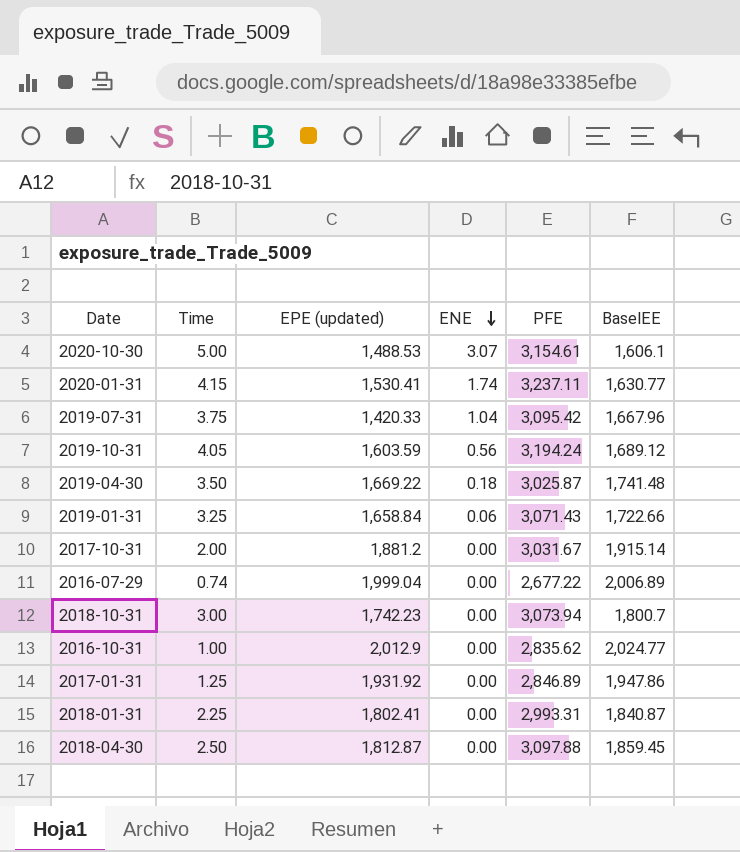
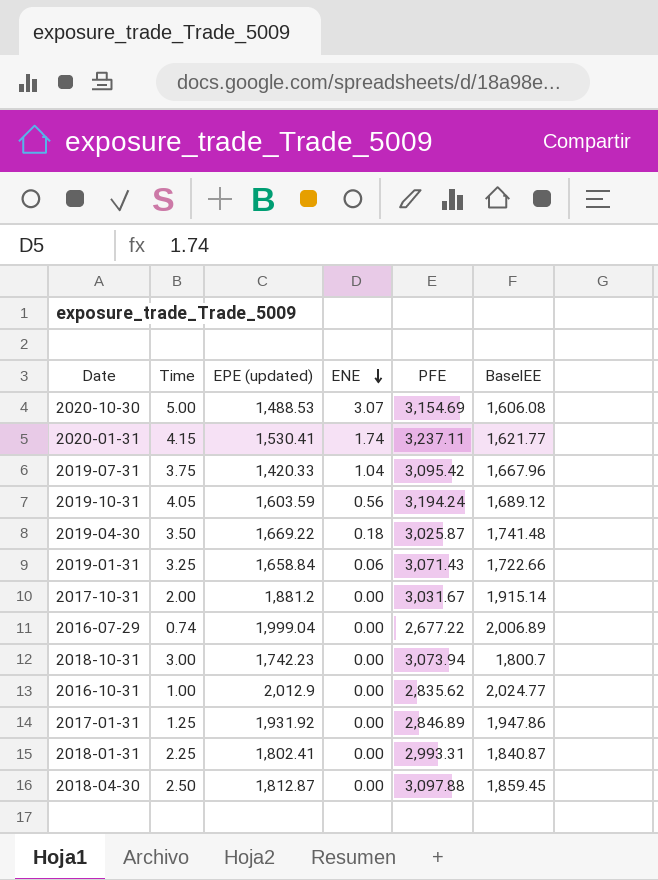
2020-10-30 | PFE: 3,154.61 -> 3,154.69
2020-10-30 | BaselEE: 1,606.1 -> 1,606.08
2020-01-31 | BaselEE: 1,630.77 -> 1,621.77

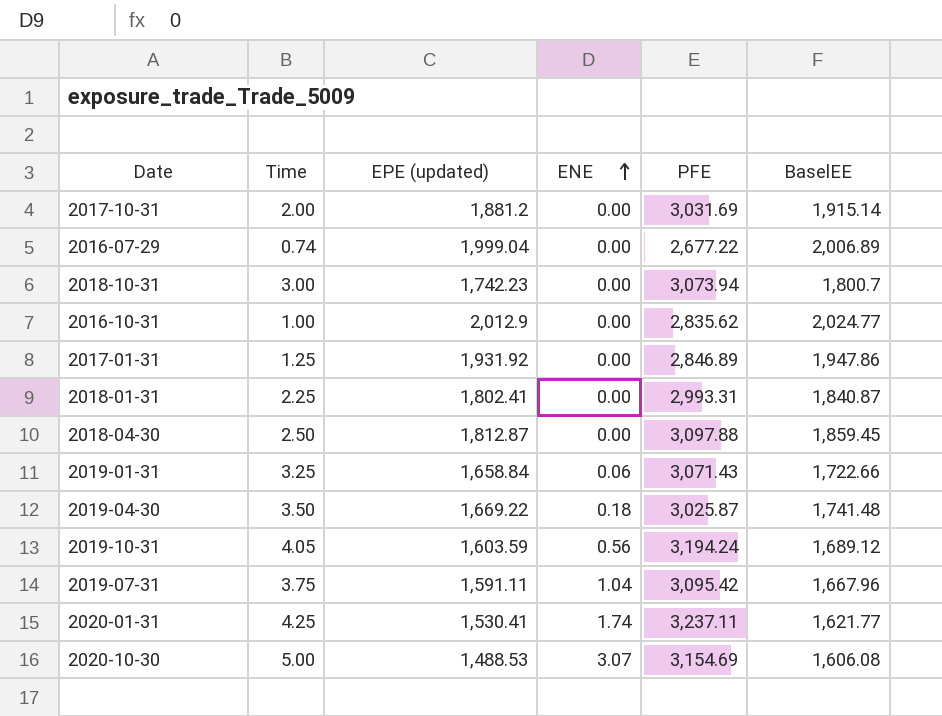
row order: ENE descending -> ENE ascending
2017-10-31 | PFE: 3,031.67 -> 3,031.69
2019-07-31 | EPE (updated): 1,420.33 -> 1,591.11
2020-01-31 | Time: 4.15 -> 4.25

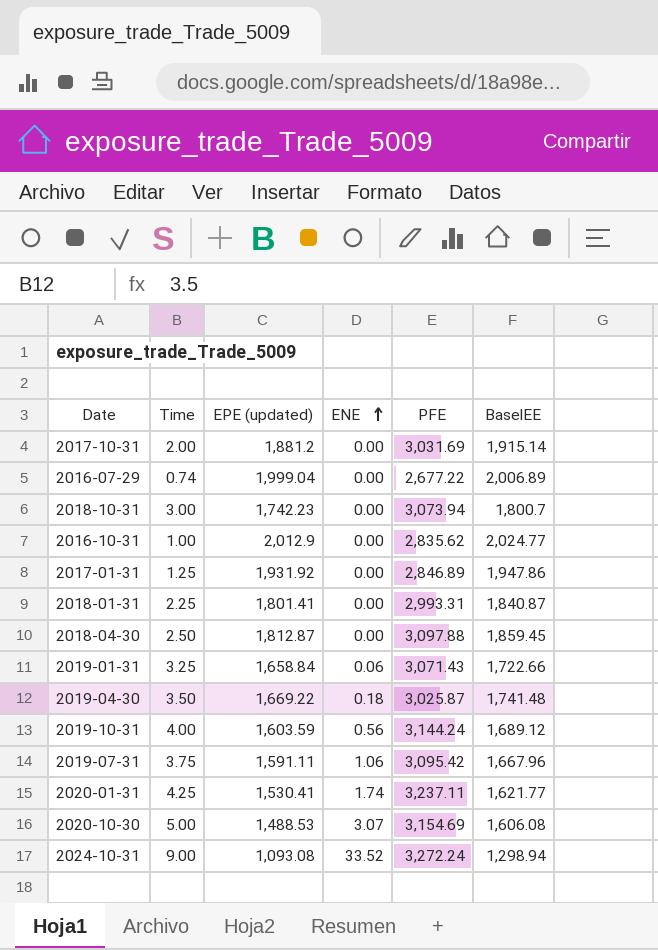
2018-01-31 | EPE (updated): 1,802.41 -> 1,801.41
2019-10-31 | Time: 4.05 -> 4.00
2019-10-31 | PFE: 3,194.24 -> 3,144.24
2019-07-31 | ENE: 1.04 -> 1.06
row 2024-10-31: none -> 9.00 | 1,093.08 | 33.52 | 3,272.24 | 1,298.94

